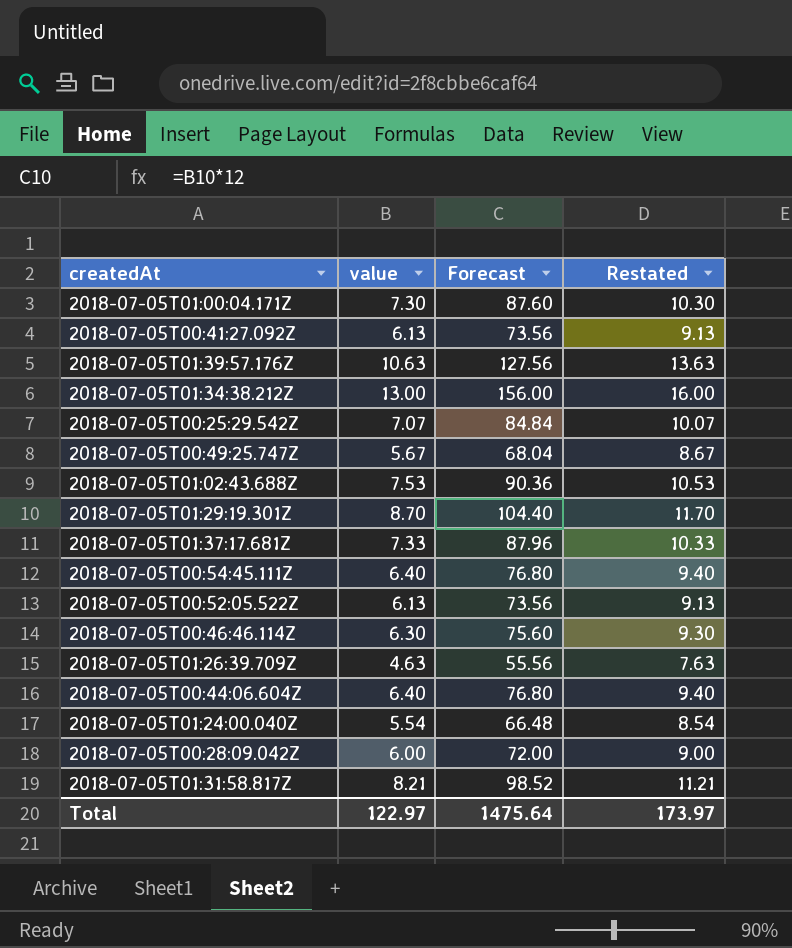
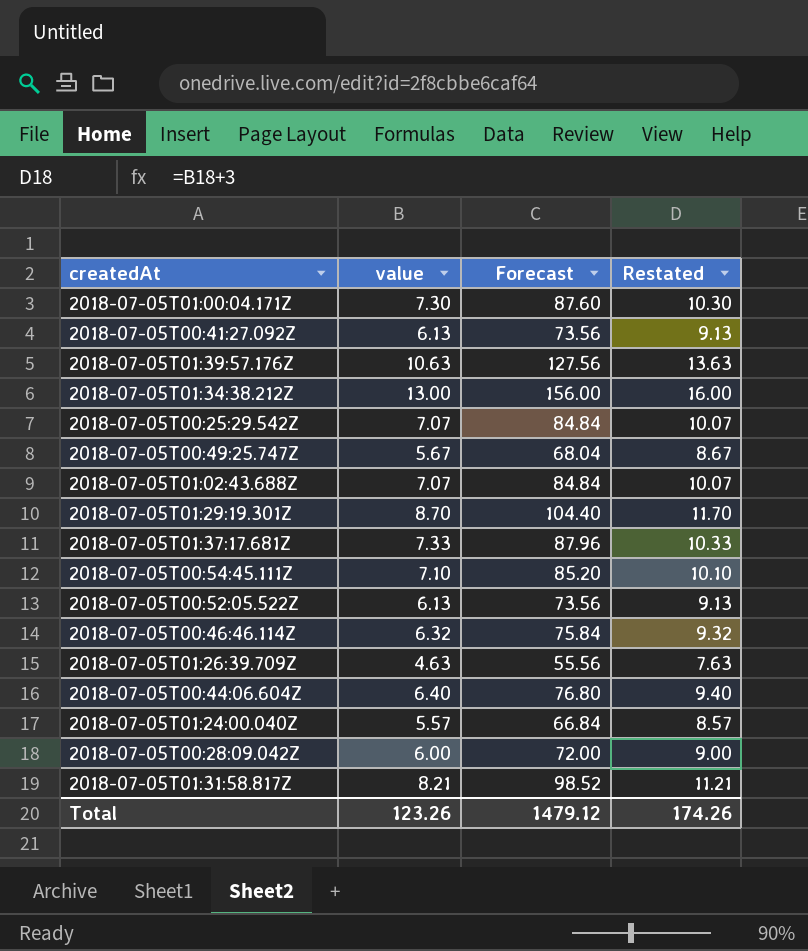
2018-07-05T01:02:43.688Z | value: 7.53 -> 7.07
2018-07-05T01:02:43.688Z | Forecast: 90.36 -> 84.84
2018-07-05T01:02:43.688Z | Restated: 10.53 -> 10.07
2018-07-05T00:54:45.111Z | value: 6.40 -> 7.10
2018-07-05T00:54:45.111Z | Forecast: 76.80 -> 85.20
2018-07-05T00:54:45.111Z | Restated: 9.40 -> 10.10
2018-07-05T00:46:46.114Z | value: 6.30 -> 6.32
2018-07-05T00:46:46.114Z | Forecast: 75.60 -> 75.84
2018-07-05T00:46:46.114Z | Restated: 9.30 -> 9.32
2018-07-05T01:24:00.040Z | value: 5.54 -> 5.57
2018-07-05T01:24:00.040Z | Forecast: 66.48 -> 66.84
2018-07-05T01:24:00.040Z | Restated: 8.54 -> 8.57
Total | value: 122.97 -> 123.26
Total | Forecast: 1475.64 -> 1479.12
Total | Restated: 173.97 -> 174.26

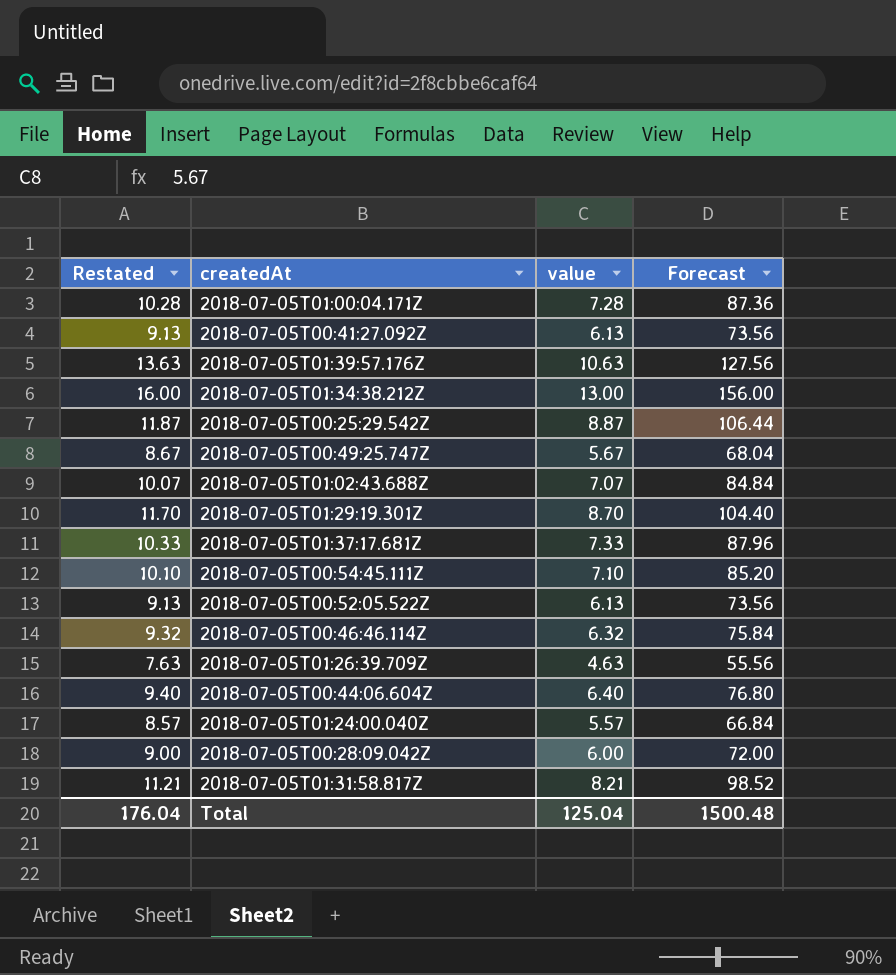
column Restated | position: 4 -> 1
2018-07-05T01:00:04.171Z | Restated: 10.30 -> 10.28
2018-07-05T01:00:04.171Z | value: 7.30 -> 7.28
2018-07-05T01:00:04.171Z | Forecast: 87.60 -> 87.36
2018-07-05T00:25:29.542Z | Restated: 10.07 -> 11.87
2018-07-05T00:25:29.542Z | value: 7.07 -> 8.87
2018-07-05T00:25:29.542Z | Forecast: 84.84 -> 106.44
Total | Restated: 174.26 -> 176.04
Total | value: 123.26 -> 125.04
Total | Forecast: 1479.12 -> 1500.48

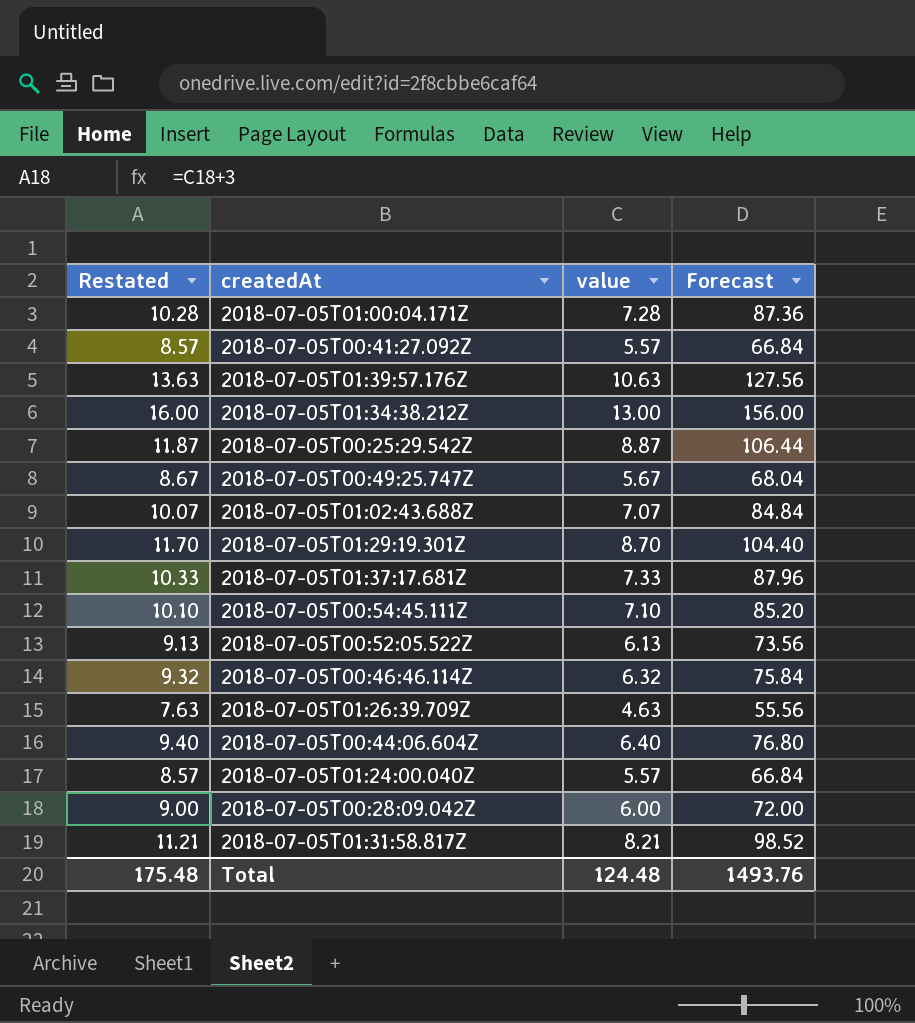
2018-07-05T00:41:27.092Z | Restated: 9.13 -> 8.57
2018-07-05T00:41:27.092Z | value: 6.13 -> 5.57
2018-07-05T00:41:27.092Z | Forecast: 73.56 -> 66.84
Total | Restated: 176.04 -> 175.48
Total | value: 125.04 -> 124.48
Total | Forecast: 1500.48 -> 1493.76

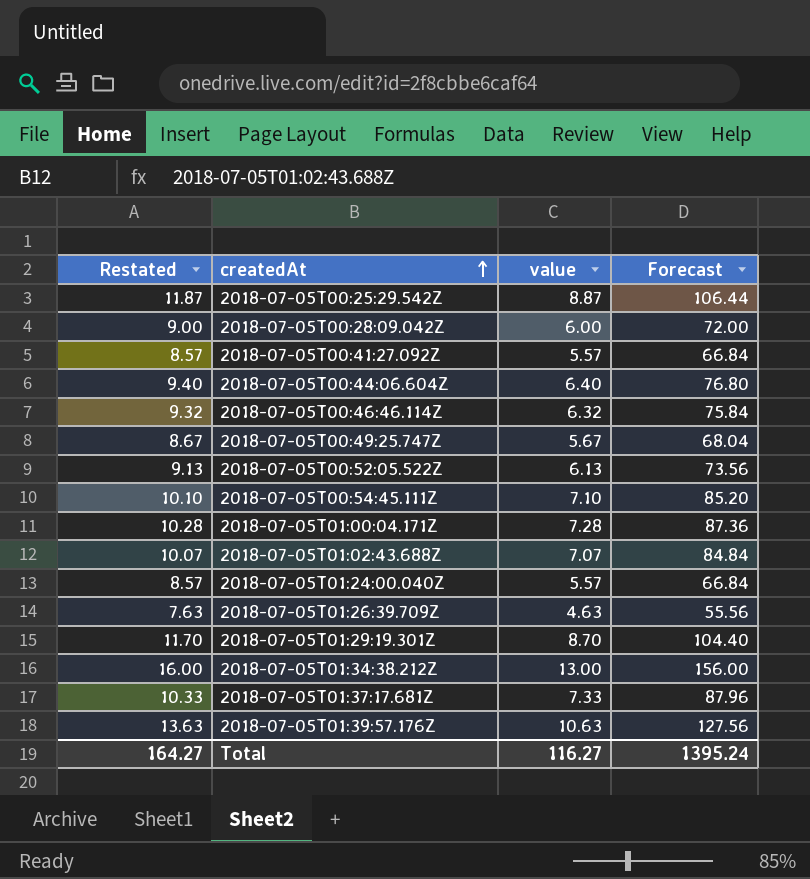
row order: none -> createdAt ascending
row 2018-07-05T01:31:58.817Z: 11.21 | 8.21 | 98.52 -> none
Total | Restated: 175.48 -> 164.27
Total | value: 124.48 -> 116.27
Total | Forecast: 1493.76 -> 1395.24

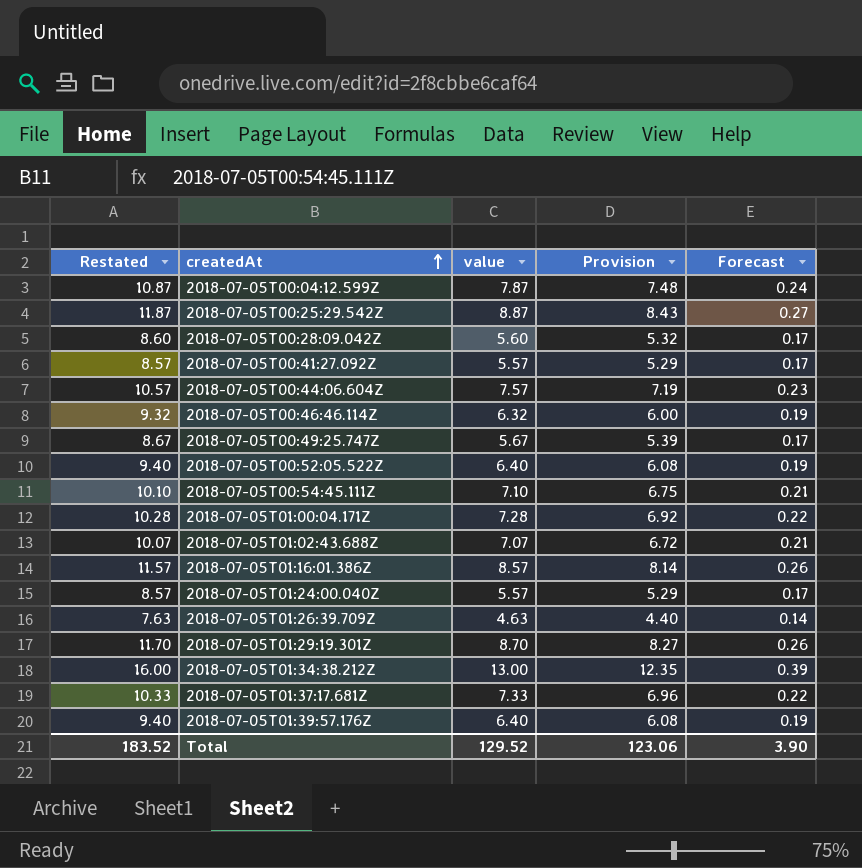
column Provision | formula: none -> [value] * 0.95
column Forecast | formula: [value] * 12 -> [value] * 0.03
row 2018-07-05T00:04:12.599Z: none -> 10.87 | 7.87 | 7.48 | 0.24
2018-07-05T00:28:09.042Z | Restated: 9.00 -> 8.60
2018-07-05T00:28:09.042Z | value: 6.00 -> 5.60
2018-07-05T00:44:06.604Z | Restated: 9.40 -> 10.57
2018-07-05T00:44:06.604Z | value: 6.40 -> 7.57
2018-07-05T00:52:05.522Z | Restated: 9.13 -> 9.40
2018-07-05T00:52:05.522Z | value: 6.13 -> 6.40
row 2018-07-05T01:16:01.386Z: none -> 11.57 | 8.57 | 8.14 | 0.26
2018-07-05T01:39:57.176Z | Restated: 13.63 -> 9.40
2018-07-05T01:39:57.176Z | value: 10.63 -> 6.40
Total | Restated: 164.27 -> 183.52
Total | value: 116.27 -> 129.52
Total | Forecast: 1395.24 -> 3.90

